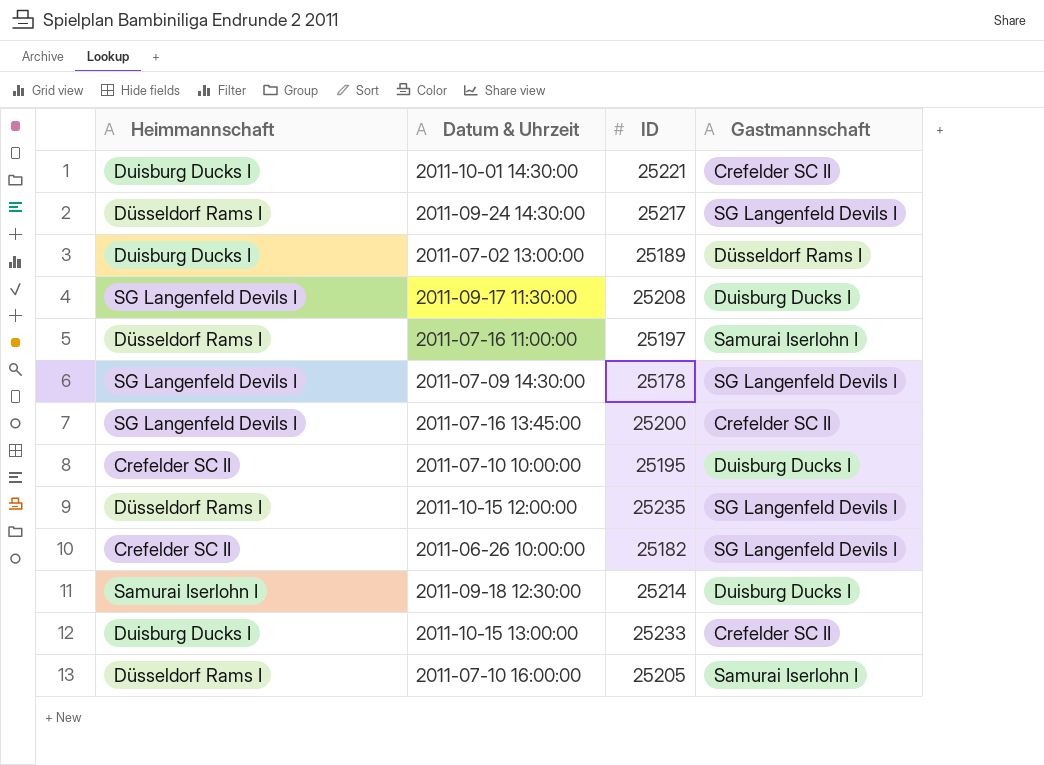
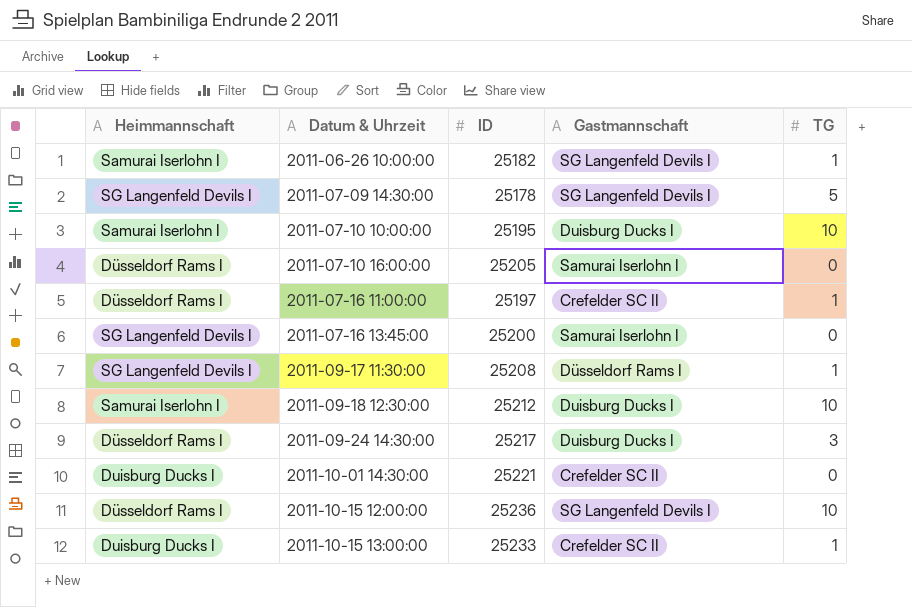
row order: none -> Datum & Uhrzeit ascending
column TG | position: none -> 5
row 2011-07-02 13:00:00: Duisburg Ducks I | 25189 | Düsseldorf Rams I -> none
2011-06-26 10:00:00 | Heimmannschaft: Crefelder SC II -> Samurai Iserlohn I
2011-07-10 10:00:00 | Heimmannschaft: Crefelder SC II -> Samurai Iserlohn I
2011-07-16 11:00:00 | Gastmannschaft: Samurai Iserlohn I -> Crefelder SC II
2011-07-16 13:45:00 | Gastmannschaft: Crefelder SC II -> Samurai Iserlohn I
2011-09-17 11:30:00 | Gastmannschaft: Duisburg Ducks I -> Düsseldorf Rams I
2011-09-18 12:30:00 | ID: 25214 -> 25212
2011-09-24 14:30:00 | Gastmannschaft: SG Langenfeld Devils I -> Duisburg Ducks I
2011-10-15 12:00:00 | ID: 25235 -> 25236

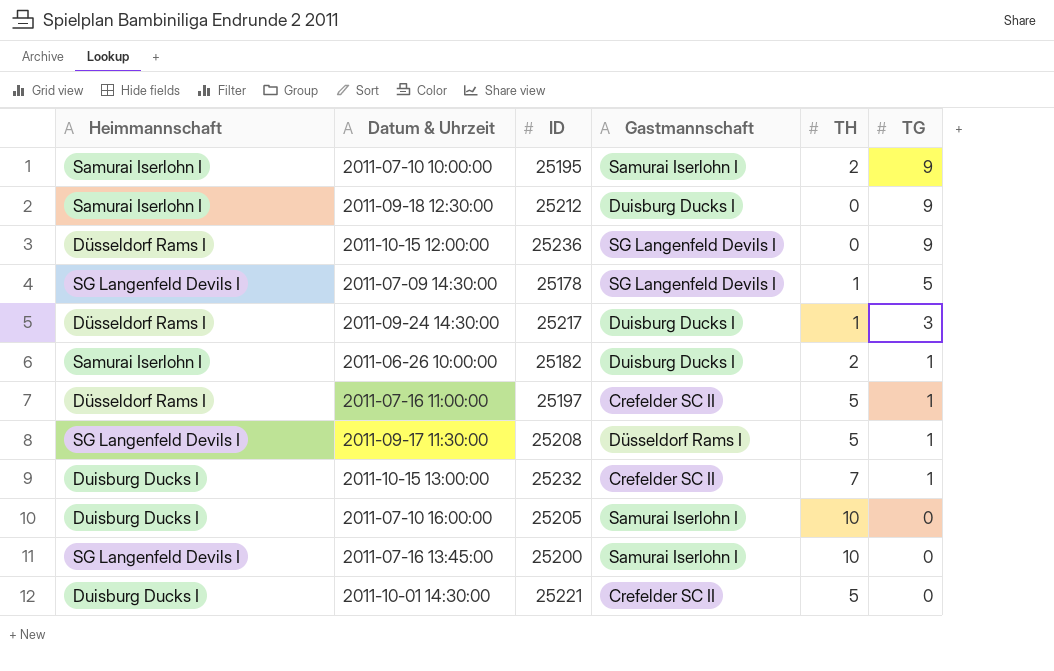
row order: Datum & Uhrzeit ascending -> TG descending
column TH | position: none -> 5
2011-07-10 10:00:00 | Gastmannschaft: Duisburg Ducks I -> Samurai Iserlohn I
2011-07-10 10:00:00 | TG: 10 -> 9
2011-09-18 12:30:00 | TG: 10 -> 9
2011-10-15 12:00:00 | TG: 10 -> 9
2011-06-26 10:00:00 | Gastmannschaft: SG Langenfeld Devils I -> Duisburg Ducks I
2011-10-15 13:00:00 | ID: 25233 -> 25232
2011-07-10 16:00:00 | Heimmannschaft: Düsseldorf Rams I -> Duisburg Ducks I

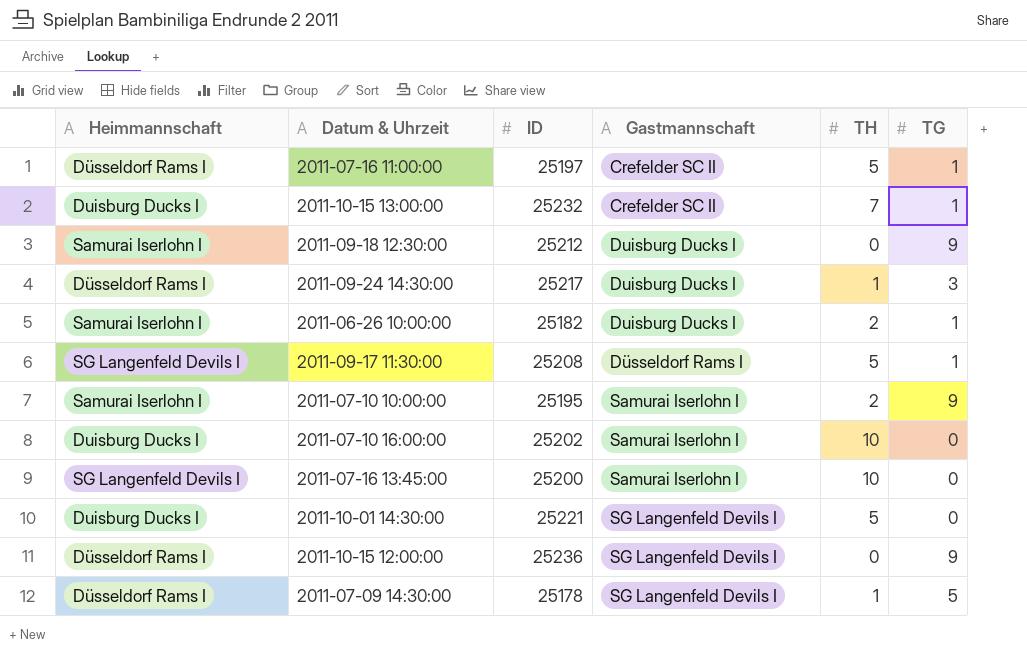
row order: TG descending -> Gastmannschaft ascending
2011-07-10 16:00:00 | ID: 25205 -> 25202
2011-10-01 14:30:00 | Gastmannschaft: Crefelder SC II -> SG Langenfeld Devils I
2011-07-09 14:30:00 | Heimmannschaft: SG Langenfeld Devils I -> Düsseldorf Rams I

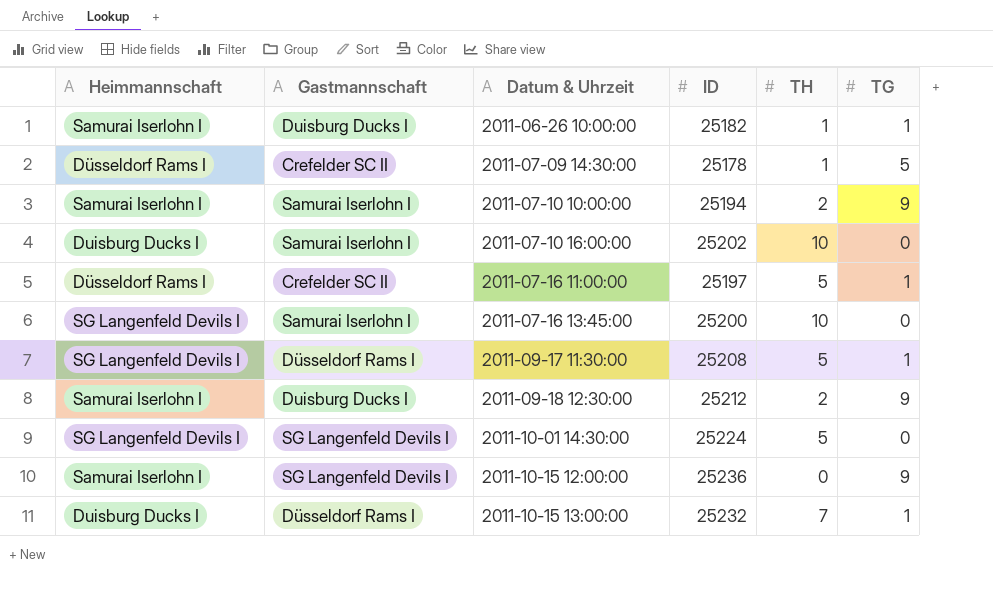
row order: Gastmannschaft ascending -> Datum & Uhrzeit ascending
column Gastmannschaft | position: 4 -> 2
row 2011-09-24 14:30:00: Düsseldorf Rams I | 25217 | Duisburg Ducks I | 1 | 3 -> none
2011-06-26 10:00:00 | TH: 2 -> 1
2011-07-09 14:30:00 | Gastmannschaft: SG Langenfeld Devils I -> Crefelder SC II
2011-07-10 10:00:00 | ID: 25195 -> 25194
2011-09-18 12:30:00 | TH: 0 -> 2
2011-10-01 14:30:00 | Heimmannschaft: Duisburg Ducks I -> SG Langenfeld Devils I
2011-10-01 14:30:00 | ID: 25221 -> 25224
2011-10-15 12:00:00 | Heimmannschaft: Düsseldorf Rams I -> Samurai Iserlohn I
2011-10-15 13:00:00 | Gastmannschaft: Crefelder SC II -> Düsseldorf Rams I

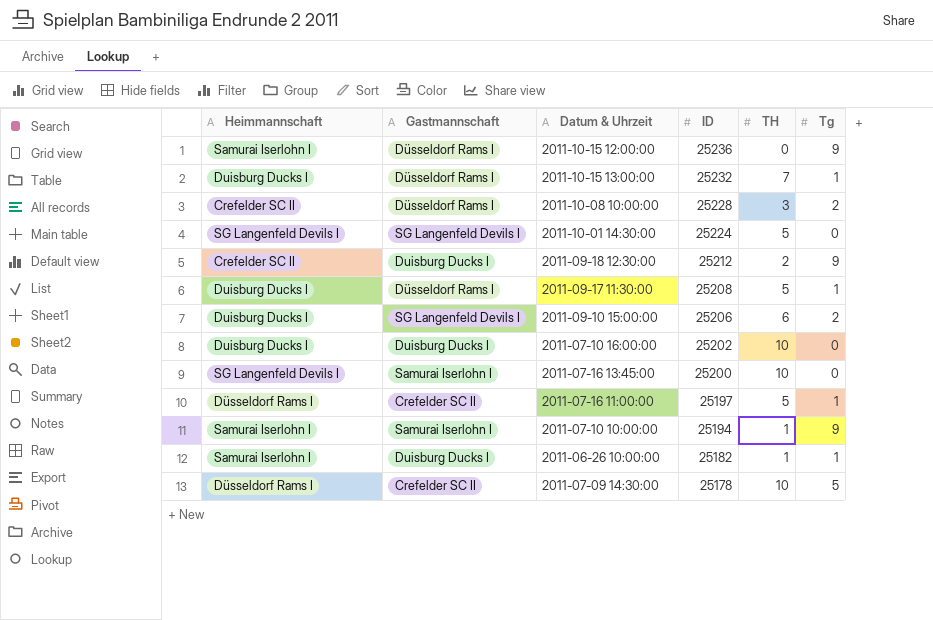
row order: Datum & Uhrzeit ascending -> ID descending
column name: TG -> Tg
2011-10-15 12:00:00 | Gastmannschaft: SG Langenfeld Devils I -> Düsseldorf Rams I
row 2011-10-08 10:00:00: none -> Crefelder SC II | Düsseldorf Rams I | 25228 | 3 | 2
2011-09-18 12:30:00 | Heimmannschaft: Samurai Iserlohn I -> Crefelder SC II
2011-09-17 11:30:00 | Heimmannschaft: SG Langenfeld Devils I -> Duisburg Ducks I
row 2011-09-10 15:00:00: none -> Duisburg Ducks I | SG Langenfeld Devils I | 25206 | 6 | 2
2011-07-10 16:00:00 | Gastmannschaft: Samurai Iserlohn I -> Duisburg Ducks I
2011-07-10 10:00:00 | TH: 2 -> 1
2011-07-09 14:30:00 | TH: 1 -> 10

